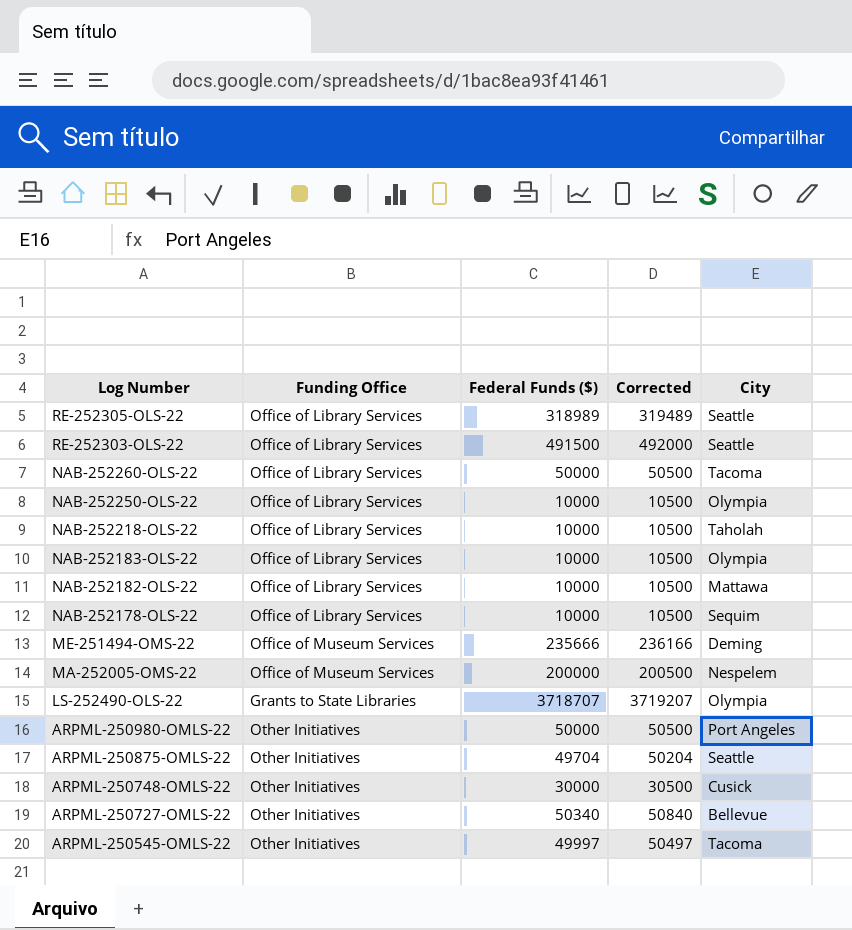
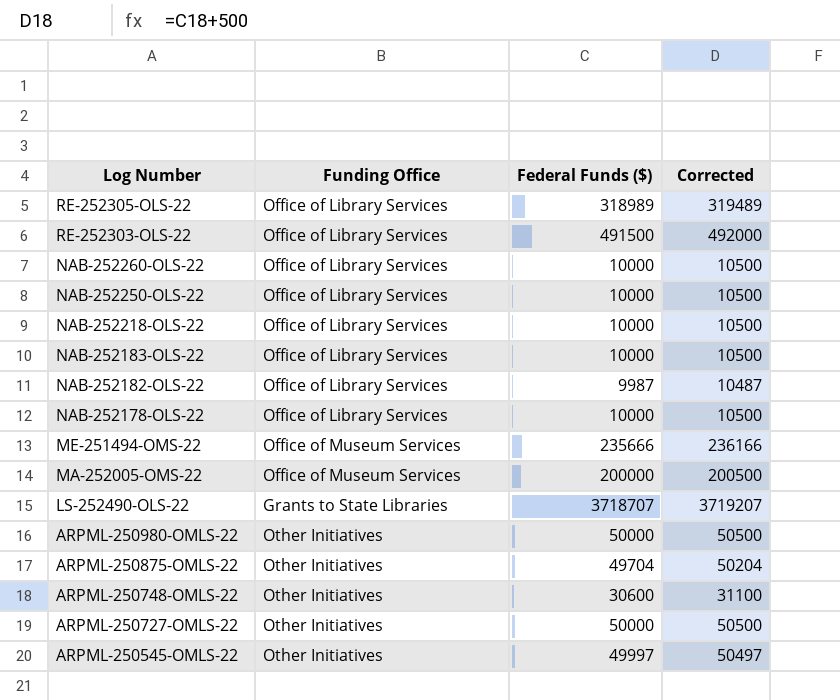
column City | position: 5 -> none
NAB-252260-OLS-22 | Federal Funds ($): 50000 -> 10000
NAB-252260-OLS-22 | Corrected: 50500 -> 10500
NAB-252182-OLS-22 | Federal Funds ($): 10000 -> 9987
NAB-252182-OLS-22 | Corrected: 10500 -> 10487
ARPML-250748-OMLS-22 | Federal Funds ($): 30000 -> 30600
ARPML-250748-OMLS-22 | Corrected: 30500 -> 31100
ARPML-250727-OMLS-22 | Federal Funds ($): 50340 -> 50000
ARPML-250727-OMLS-22 | Corrected: 50840 -> 50500

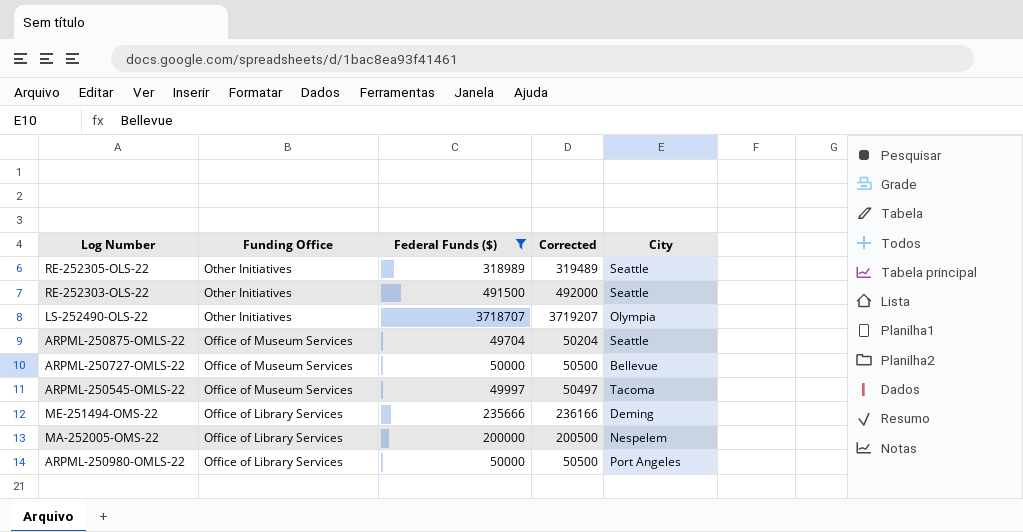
filter: none -> Federal Funds ($) >= 49704
row order: Log Number descending -> Funding Office descending
column City | position: none -> 5
RE-252305-OLS-22 | Funding Office: Office of Library Services -> Other Initiatives
RE-252303-OLS-22 | Funding Office: Office of Library Services -> Other Initiatives
LS-252490-OLS-22 | Funding Office: Grants to State Libraries -> Other Initiatives
ARPML-250875-OMLS-22 | Funding Office: Other Initiatives -> Office of Museum Services
ARPML-250727-OMLS-22 | Funding Office: Other Initiatives -> Office of Museum Services
ARPML-250545-OMLS-22 | Funding Office: Other Initiatives -> Office of Museum Services
ME-251494-OMS-22 | Funding Office: Office of Museum Services -> Office of Library Services
MA-252005-OMS-22 | Funding Office: Office of Museum Services -> Office of Library Services
ARPML-250980-OMLS-22 | Funding Office: Other Initiatives -> Office of Library Services

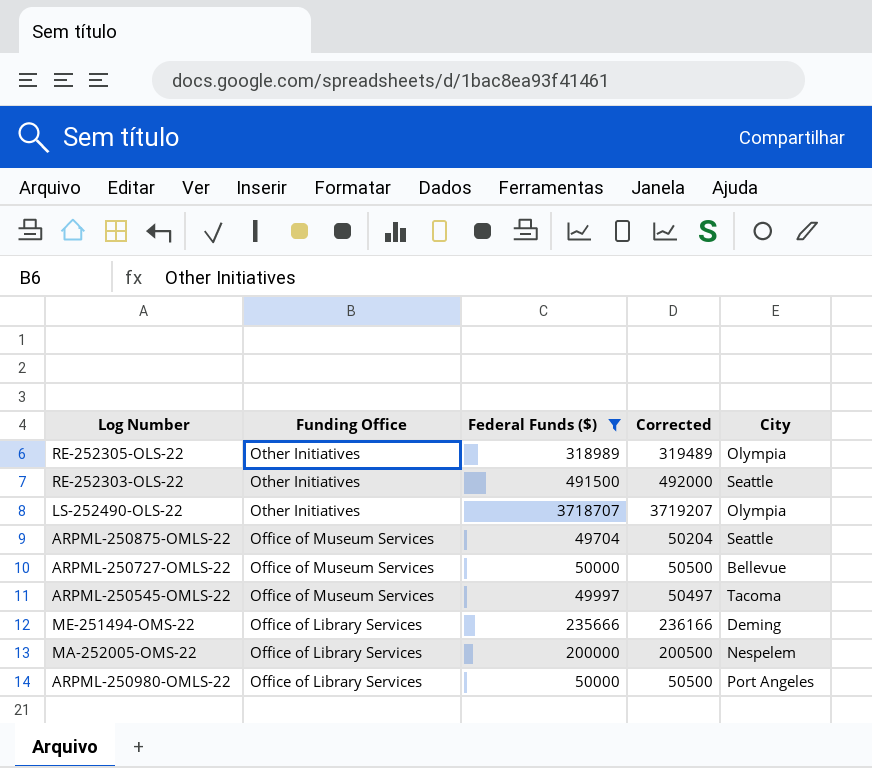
RE-252305-OLS-22 | City: Seattle -> Olympia

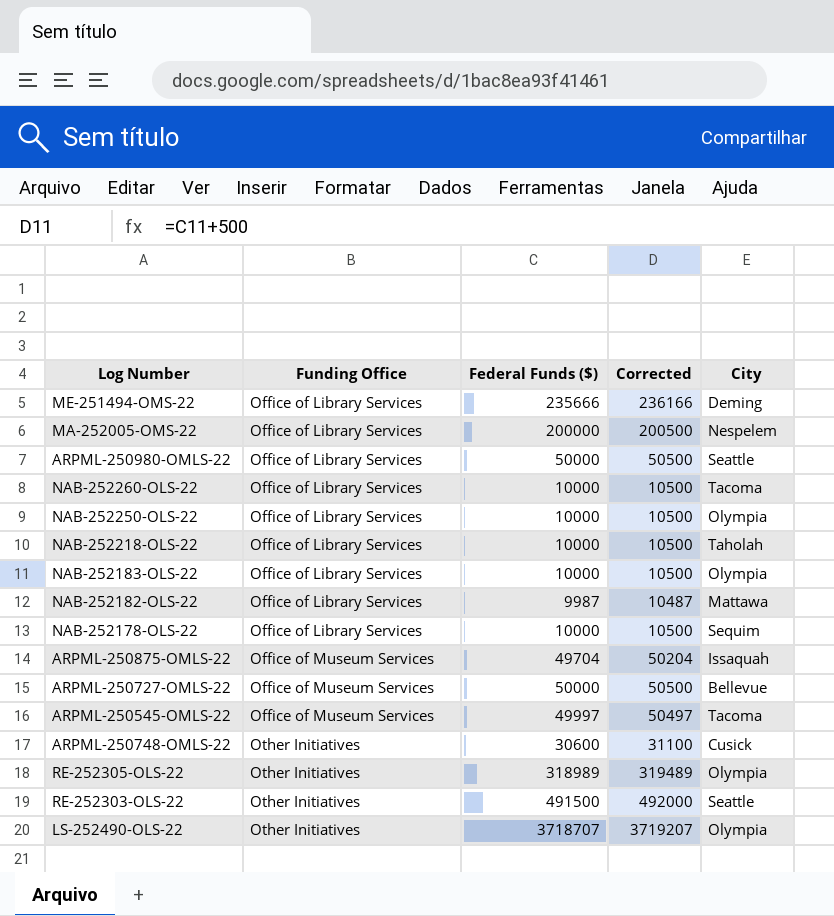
filter: Federal Funds ($) >= 49704 -> none
row order: Funding Office descending -> Funding Office ascending
ARPML-250980-OMLS-22 | City: Port Angeles -> Seattle
ARPML-250875-OMLS-22 | City: Seattle -> Issaquah

